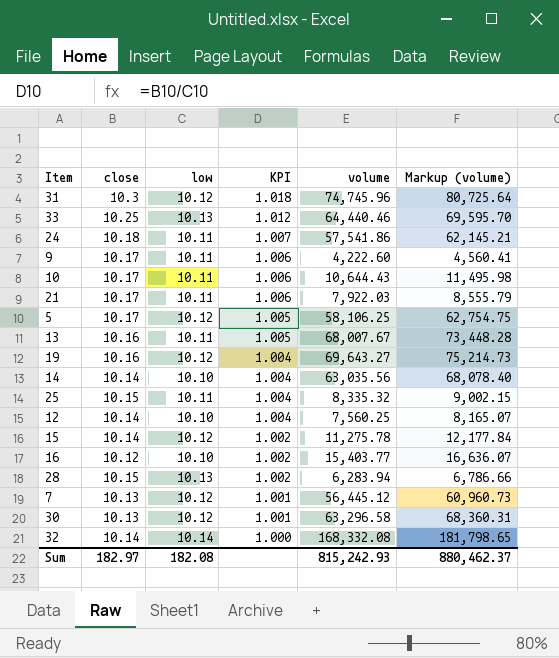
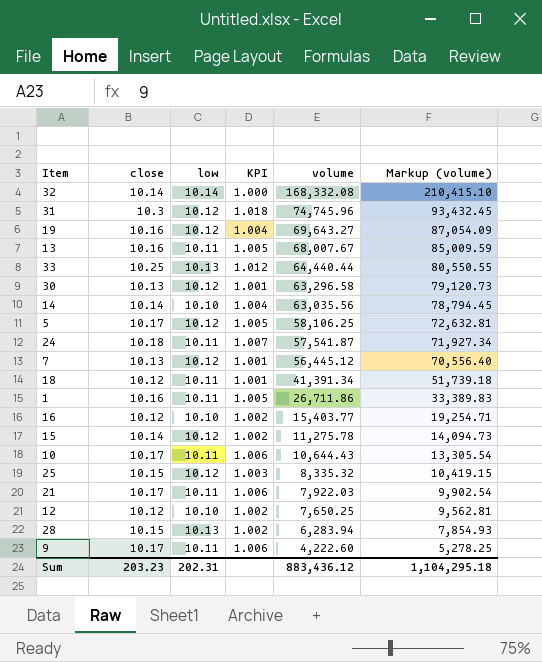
row order: KPI descending -> volume descending
column Markup (volume) | formula: [volume] * 1.08 -> [volume] * 1.25
33 | volume: 64,440.46 -> 64,440.44
24 | volume: 57,541.86 -> 57,541.87
row 18: none -> 10.12 | 10.11 | 1.001 | 41,391.34 | 51,739.18
row 1: none -> 10.16 | 10.11 | 1.005 | 26,711.86 | 33,389.83
25 | low: 10.11 -> 10.12
25 | KPI: 1.004 -> 1.003
12 | close: 10.14 -> 10.12
12 | KPI: 1.004 -> 1.002
12 | volume: 7,560.25 -> 7,650.25
Sum | close: 182.97 -> 203.23
Sum | low: 182.08 -> 202.31
Sum | volume: 815,242.93 -> 883,436.12
Sum | Markup (volume): 880,462.37 -> 1,104,295.18

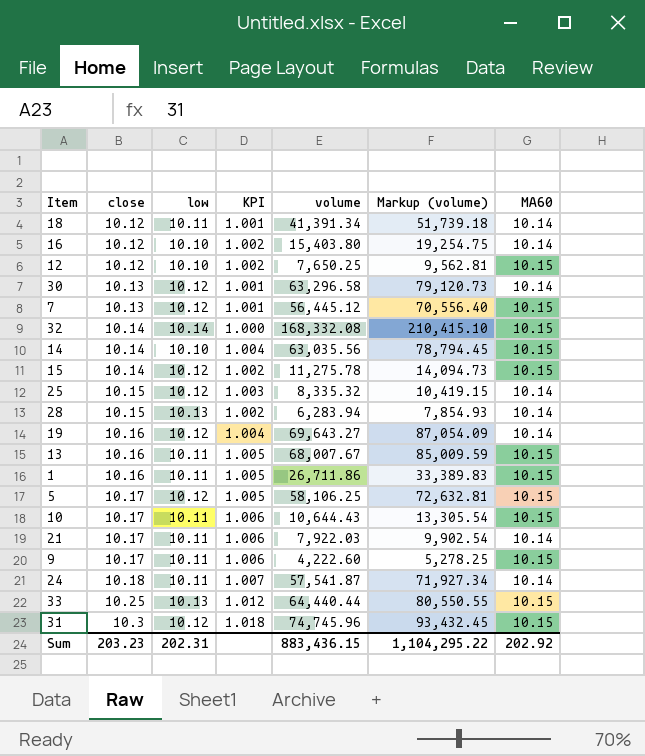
row order: volume descending -> close ascending
column MA60 | position: none -> 7
16 | volume: 15,403.77 -> 15,403.80
16 | Markup (volume): 19,254.71 -> 19,254.75
Sum | volume: 883,436.12 -> 883,436.15
Sum | Markup (volume): 1,104,295.18 -> 1,104,295.22

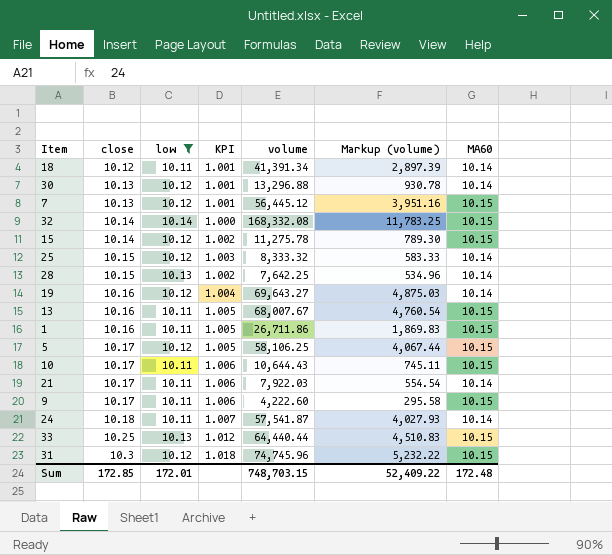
filter: none -> low != 10.10
column Markup (volume) | formula: [volume] * 1.25 -> [volume] * 0.07
30 | volume: 63,296.58 -> 13,296.88
25 | volume: 8,335.32 -> 8,333.32
28 | volume: 6,283.94 -> 7,642.25
Sum | close: 203.23 -> 172.85
Sum | low: 202.31 -> 172.01
Sum | volume: 883,436.15 -> 748,703.15
Sum | Markup (volume): 1,104,295.22 -> 52,409.22
Sum | MA60: 202.92 -> 172.48

